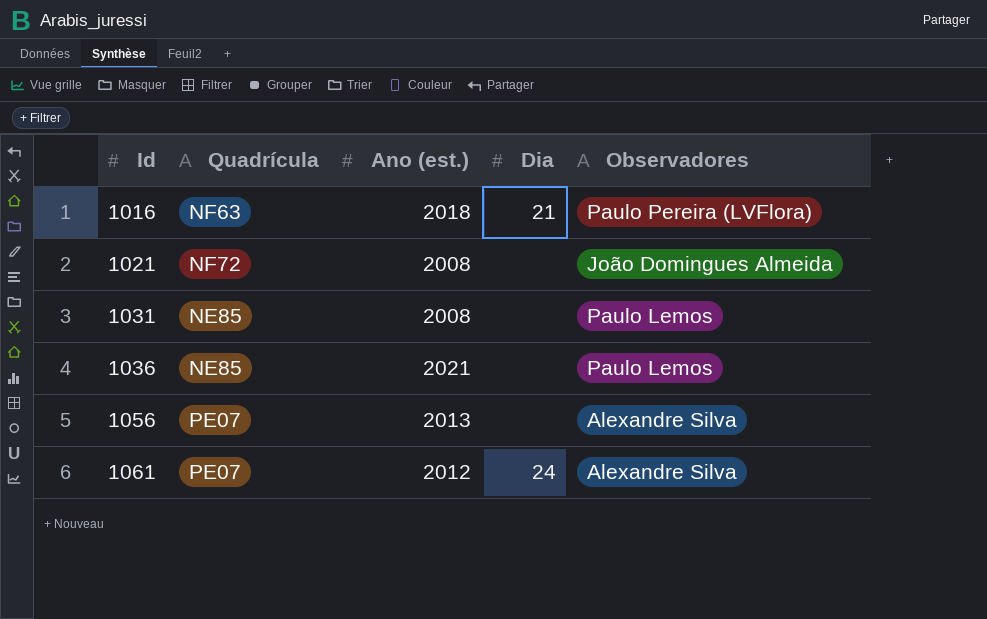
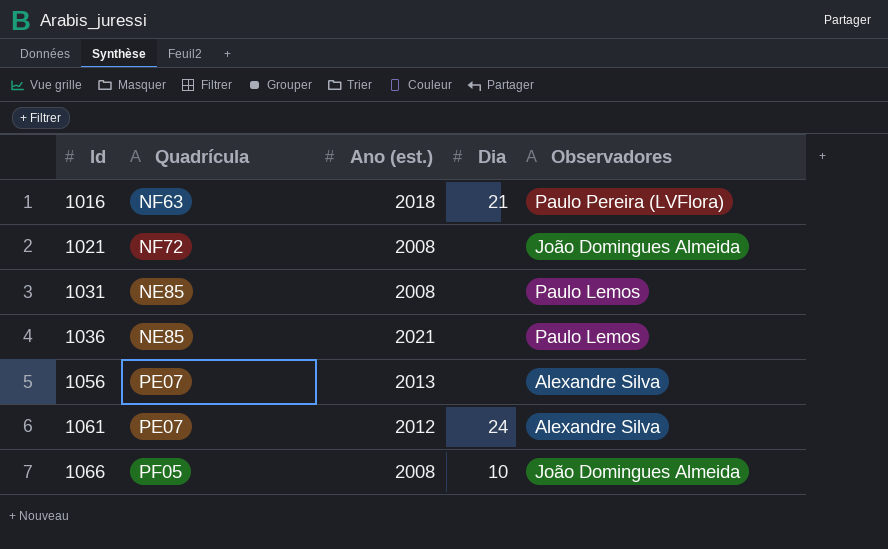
row 1066: none -> PF05 | 2008 | 10 | João Domingues Almeida

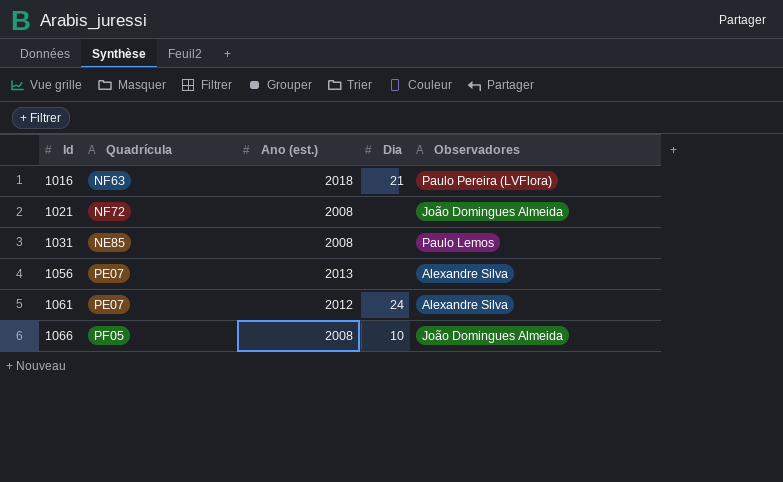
row 1036: NE85 | 2021 | none | Paulo Lemos -> none

